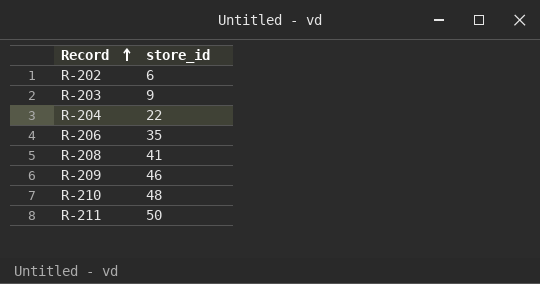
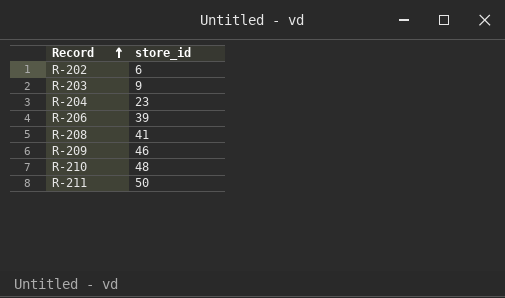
R-204 | store_id: 22 -> 23
R-206 | store_id: 35 -> 39

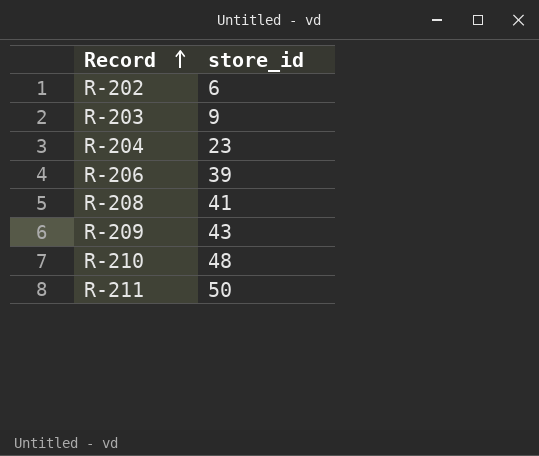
R-209 | store_id: 46 -> 43

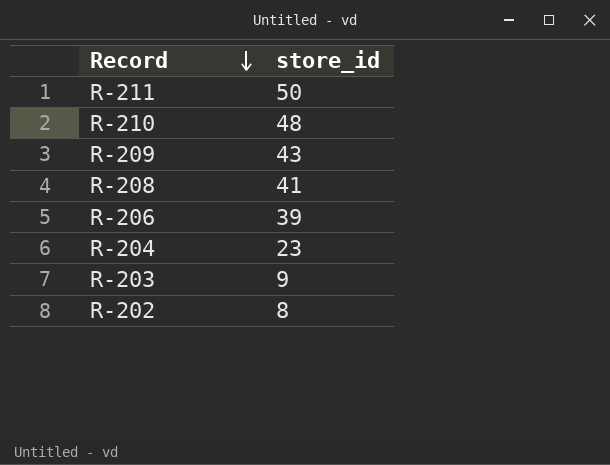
row order: Record ascending -> Record descending
R-202 | store_id: 6 -> 8

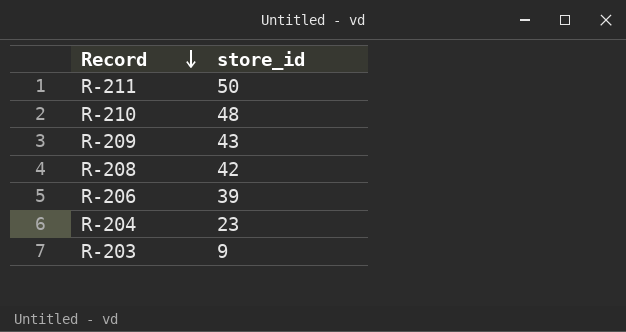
row R-202: 8 -> none
R-208 | store_id: 41 -> 42

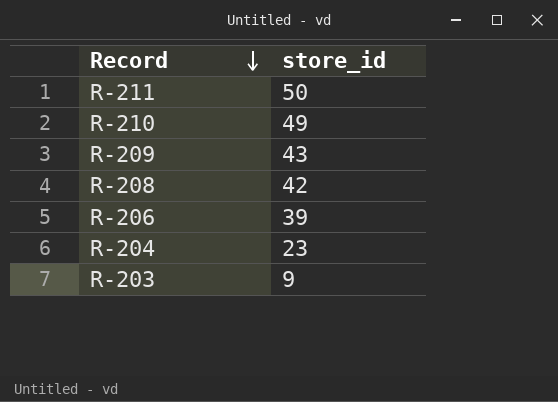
R-210 | store_id: 48 -> 49

